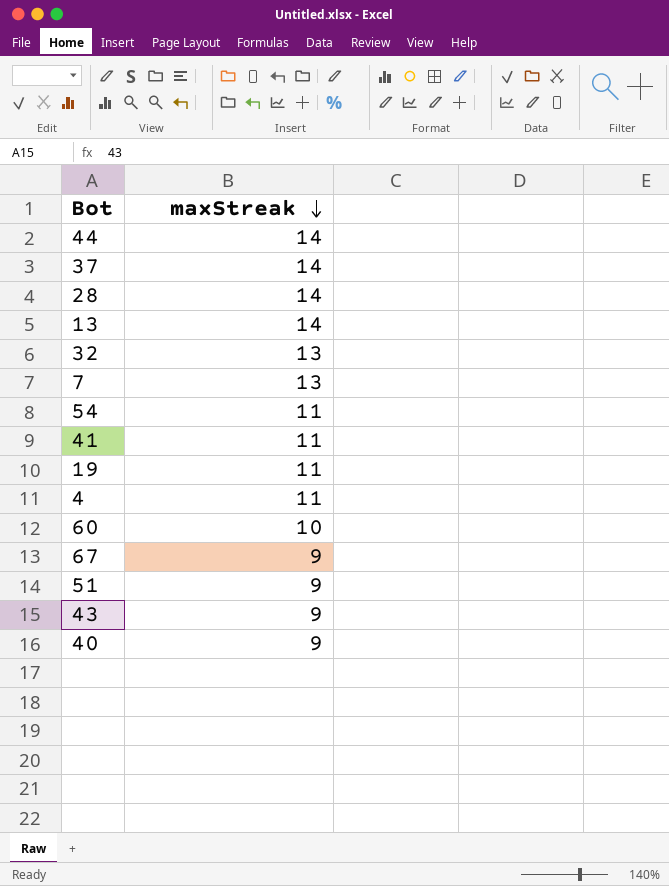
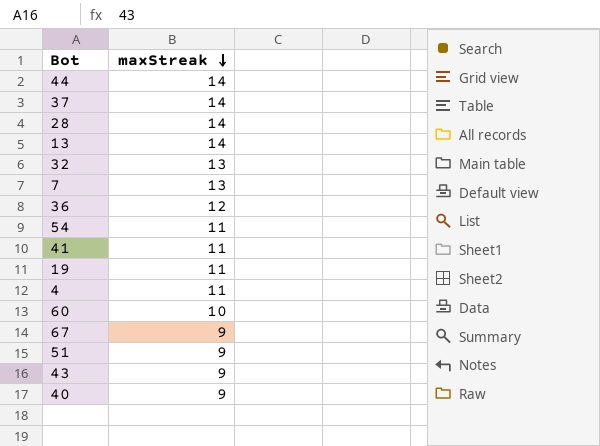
row 36: none -> 12

